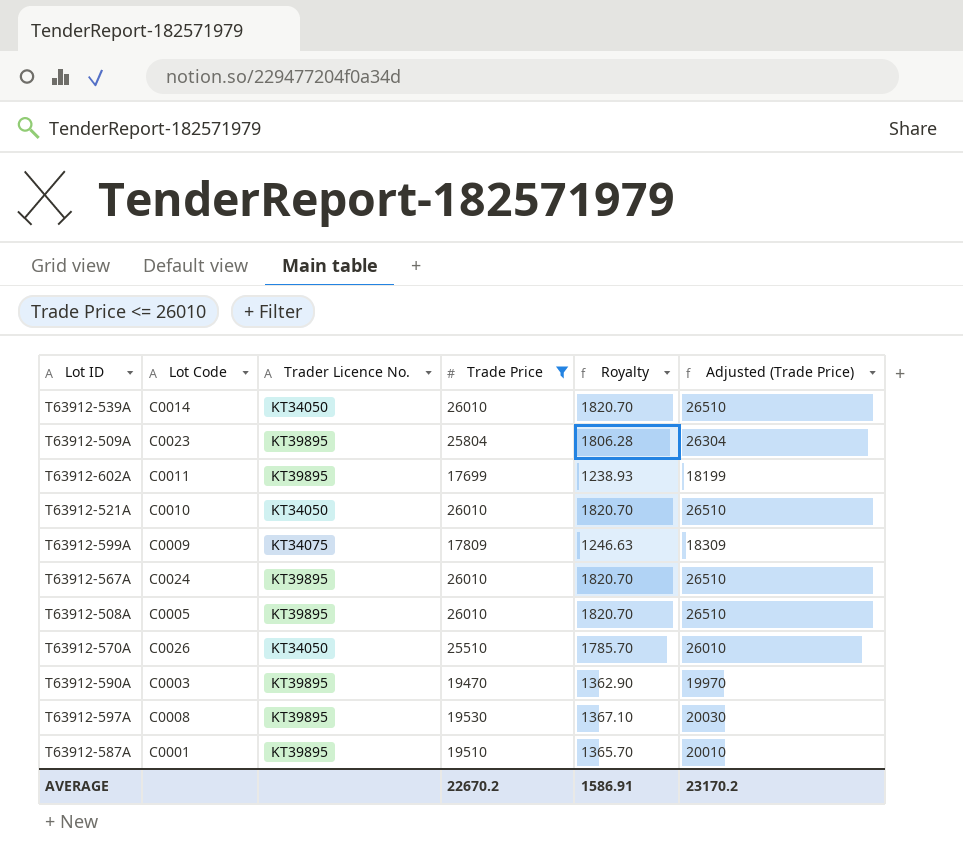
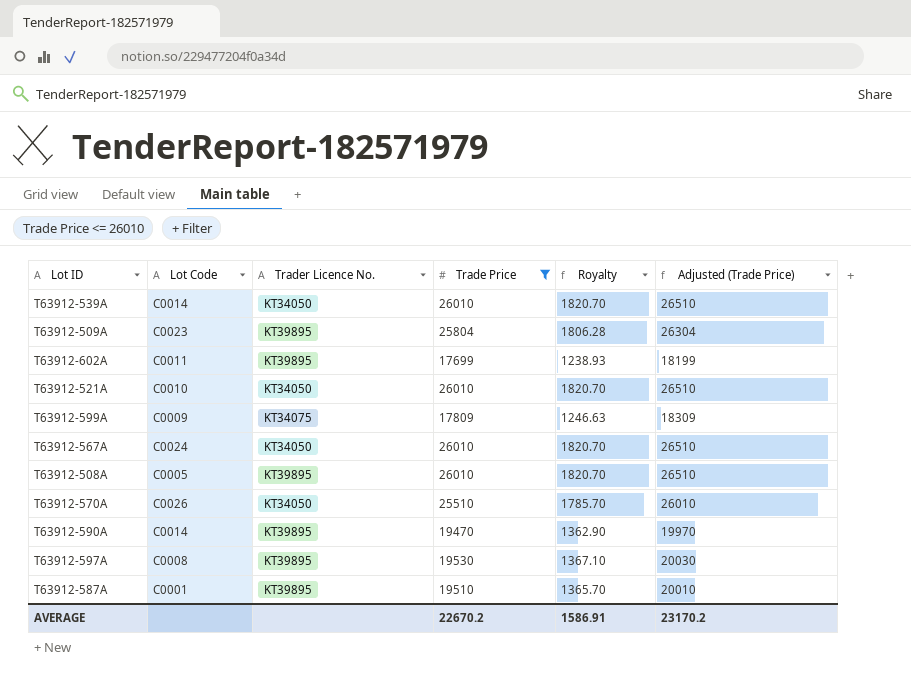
T63912-567A | Trader Licence No.: KT39895 -> KT34050
T63912-590A | Lot Code: C0003 -> C0014

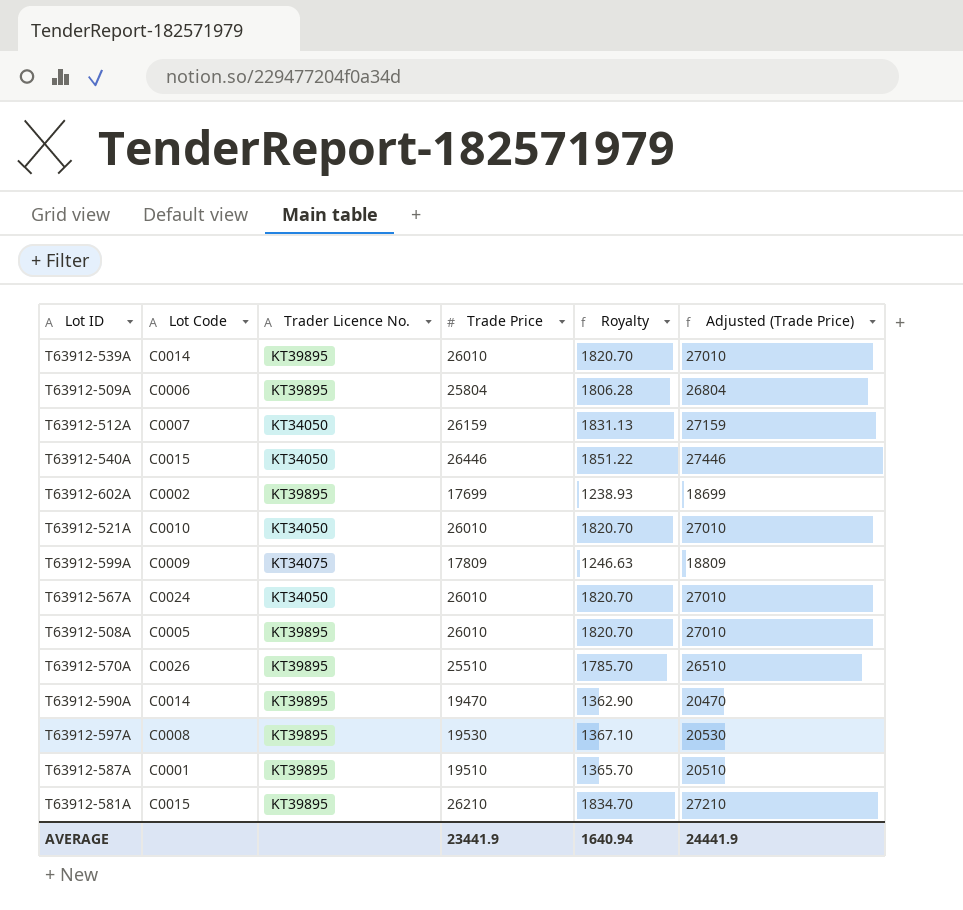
filter: Trade Price <= 26010 -> none
column Adjusted (Trade Price) | formula: [Trade Price] + 500 -> [Trade Price] + 1000
T63912-539A | Trader Licence No.: KT34050 -> KT39895
T63912-509A | Lot Code: C0023 -> C0006
T63912-602A | Lot Code: C0011 -> C0002
T63912-570A | Trader Licence No.: KT34050 -> KT39895
AVERAGE | Trade Price: 22670.2 -> 23441.9
AVERAGE | Royalty: 1586.91 -> 1640.94
AVERAGE | Adjusted (Trade Price): 23170.2 -> 24441.9

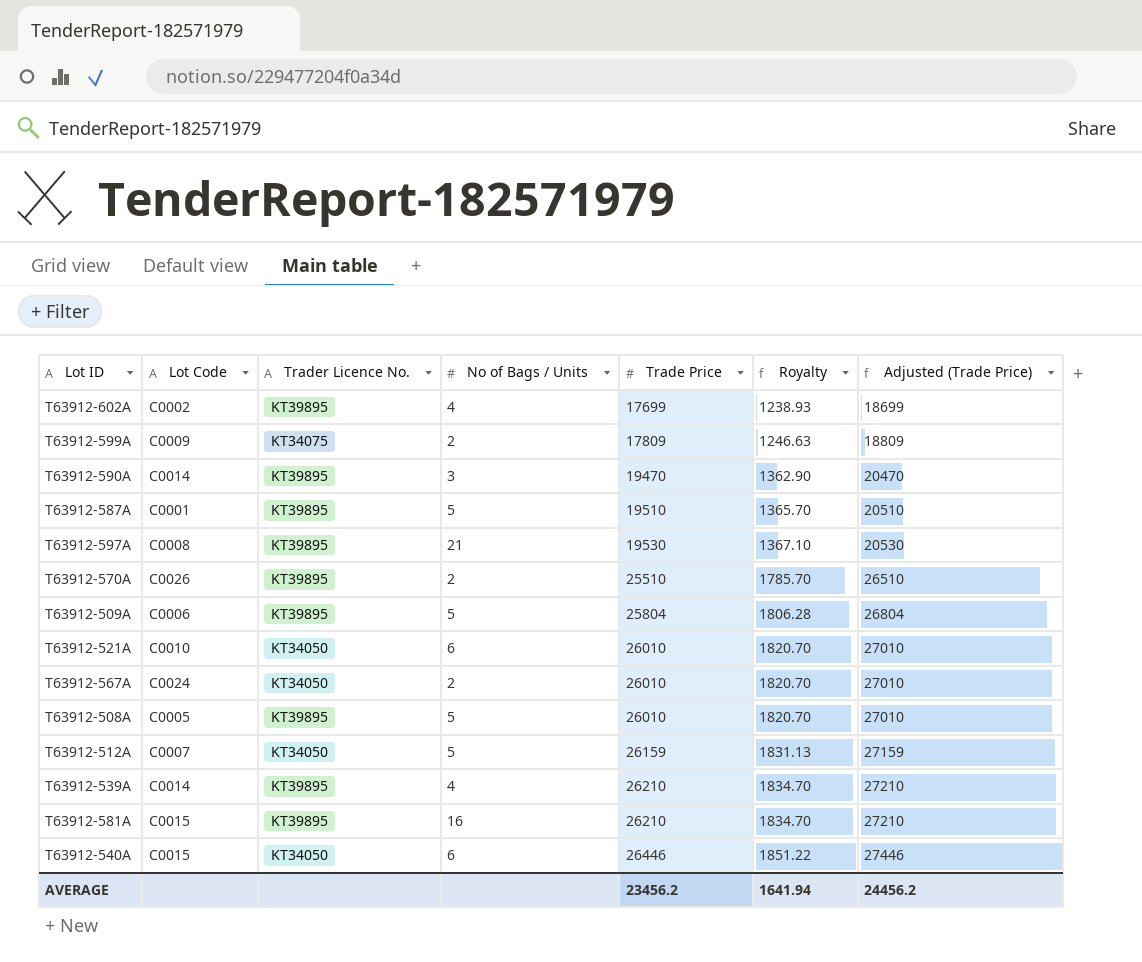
row order: none -> Trade Price ascending
column No of Bags / Units | position: none -> 4
T63912-539A | Trade Price: 26010 -> 26210
T63912-539A | Royalty: 1820.70 -> 1834.70
T63912-539A | Adjusted (Trade Price): 27010 -> 27210
AVERAGE | Trade Price: 23441.9 -> 23456.2
AVERAGE | Royalty: 1640.94 -> 1641.94
AVERAGE | Adjusted (Trade Price): 24441.9 -> 24456.2

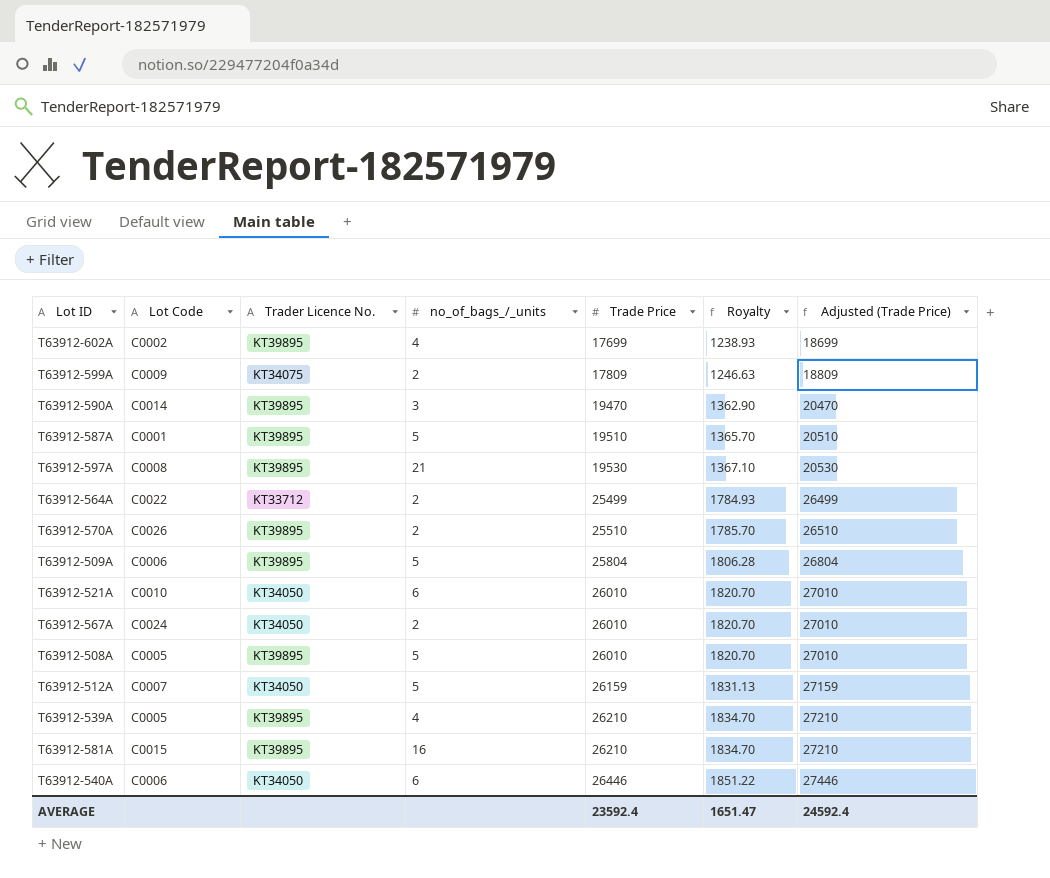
column name: No of Bags / Units -> no_of_bags_/_units
row T63912-564A: none -> C0022 | KT33712 | 2 | 25499 | 1784.93 | 26499
T63912-539A | Lot Code: C0014 -> C0005
T63912-540A | Lot Code: C0015 -> C0006
AVERAGE | Trade Price: 23456.2 -> 23592.4
AVERAGE | Royalty: 1641.94 -> 1651.47
AVERAGE | Adjusted (Trade Price): 24456.2 -> 24592.4

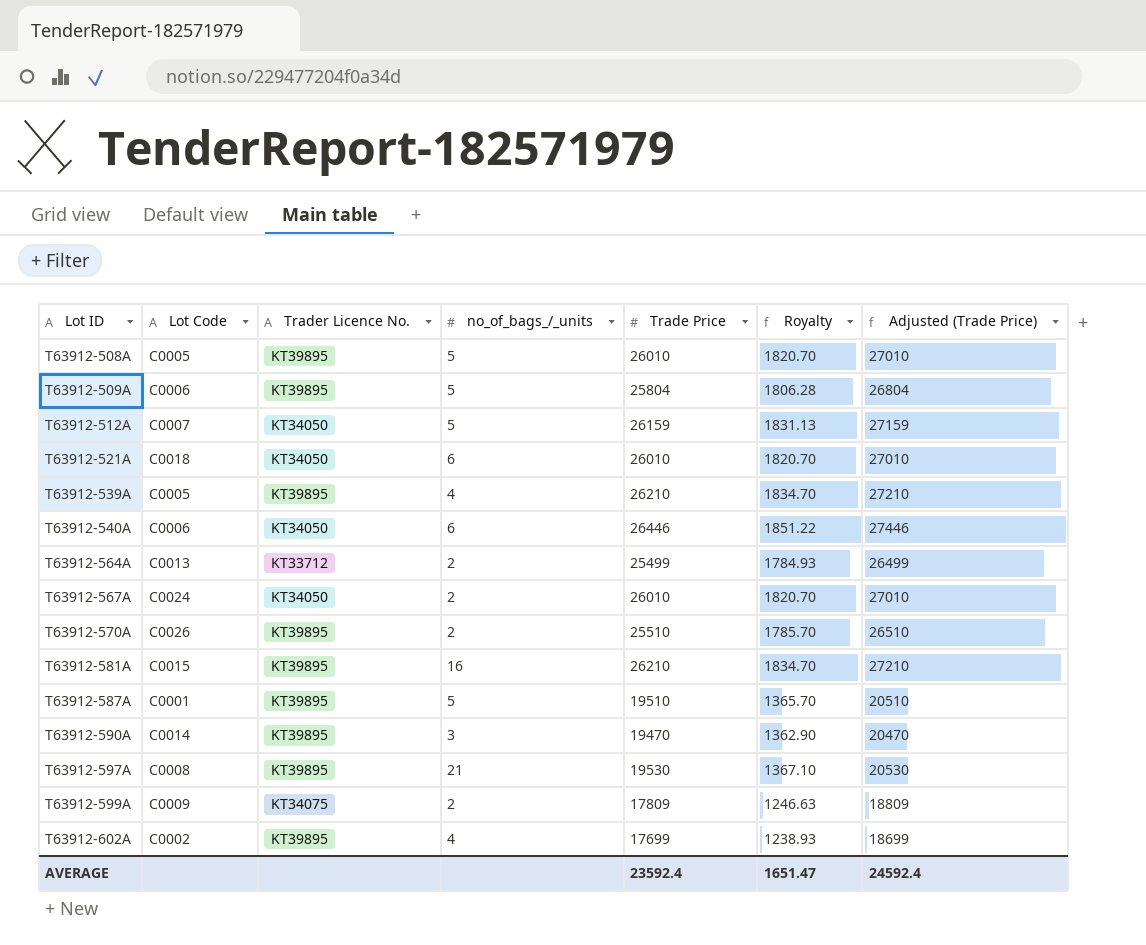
row order: Trade Price ascending -> Lot ID ascending
T63912-521A | Lot Code: C0010 -> C0018
T63912-564A | Lot Code: C0022 -> C0013

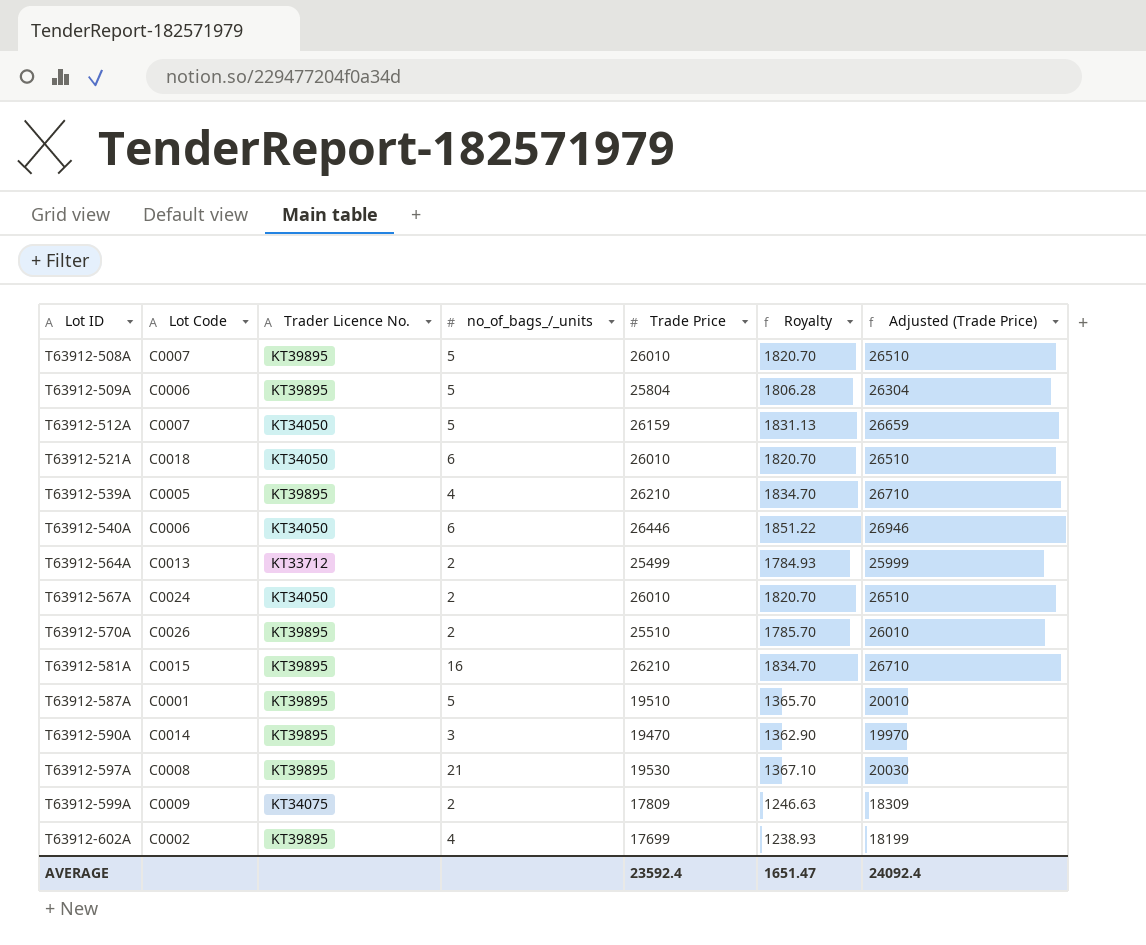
column Adjusted (Trade Price) | formula: [Trade Price] + 1000 -> [Trade Price] + 500
T63912-508A | Lot Code: C0005 -> C0007
AVERAGE | Adjusted (Trade Price): 24592.4 -> 24092.4

